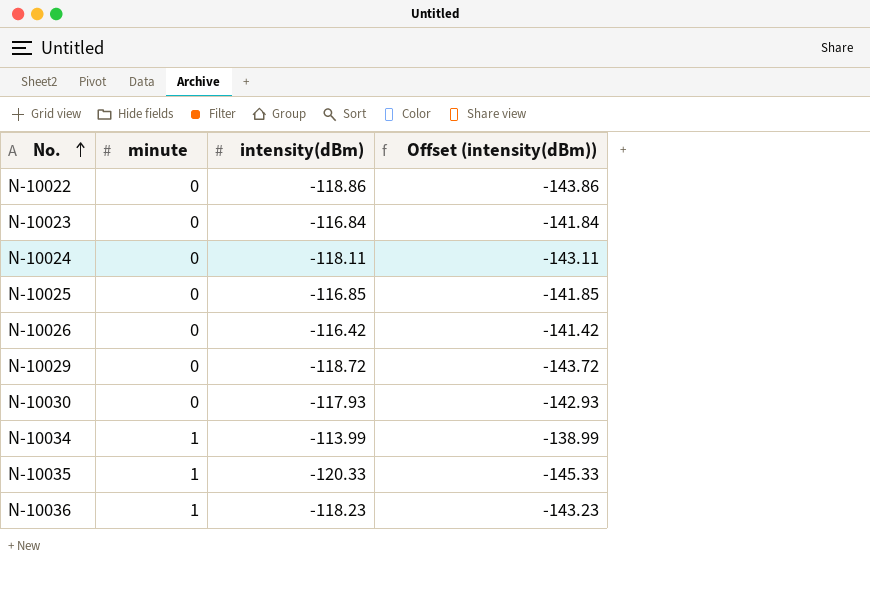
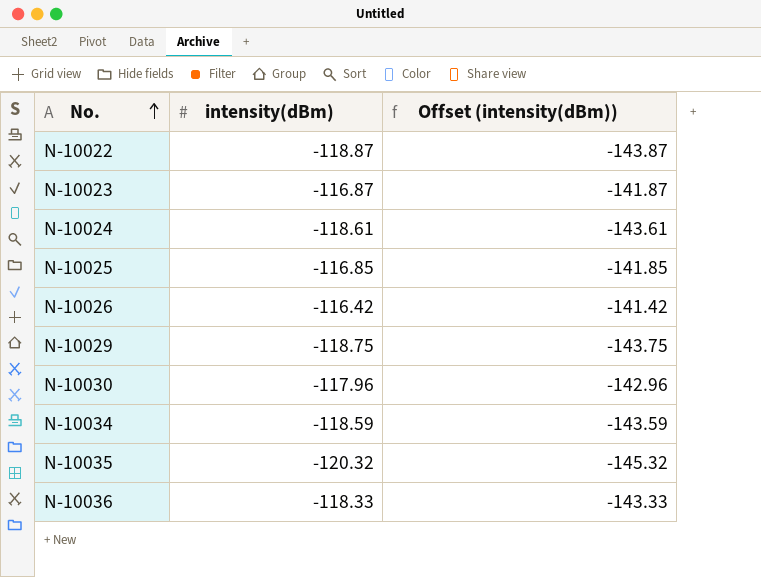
column minute | position: 2 -> none
N-10022 | intensity(dBm): -118.86 -> -118.87
N-10022 | Offset (intensity(dBm)): -143.86 -> -143.87
N-10023 | intensity(dBm): -116.84 -> -116.87
N-10023 | Offset (intensity(dBm)): -141.84 -> -141.87
N-10024 | intensity(dBm): -118.11 -> -118.61
N-10024 | Offset (intensity(dBm)): -143.11 -> -143.61
N-10029 | intensity(dBm): -118.72 -> -118.75
N-10029 | Offset (intensity(dBm)): -143.72 -> -143.75
N-10030 | intensity(dBm): -117.93 -> -117.96
N-10030 | Offset (intensity(dBm)): -142.93 -> -142.96
N-10034 | intensity(dBm): -113.99 -> -118.59
N-10034 | Offset (intensity(dBm)): -138.99 -> -143.59
N-10035 | intensity(dBm): -120.33 -> -120.32
N-10035 | Offset (intensity(dBm)): -145.33 -> -145.32
N-10036 | intensity(dBm): -118.23 -> -118.33
N-10036 | Offset (intensity(dBm)): -143.23 -> -143.33

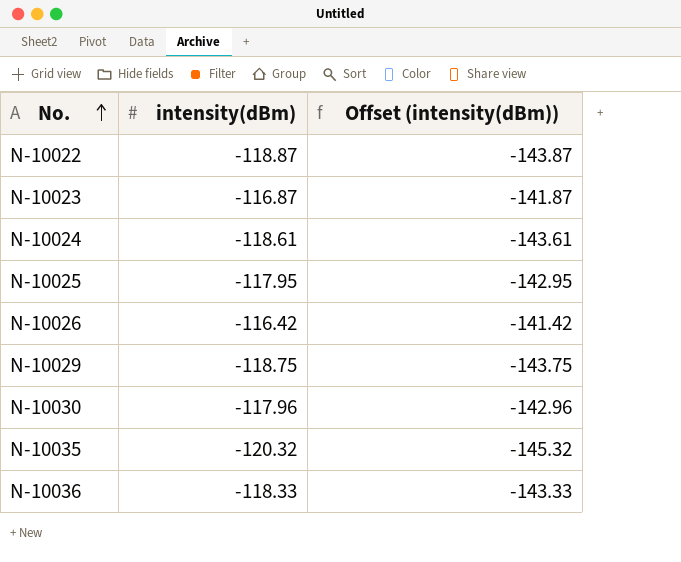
row N-10034: -118.59 | -143.59 -> none
N-10025 | intensity(dBm): -116.85 -> -117.95
N-10025 | Offset (intensity(dBm)): -141.85 -> -142.95

